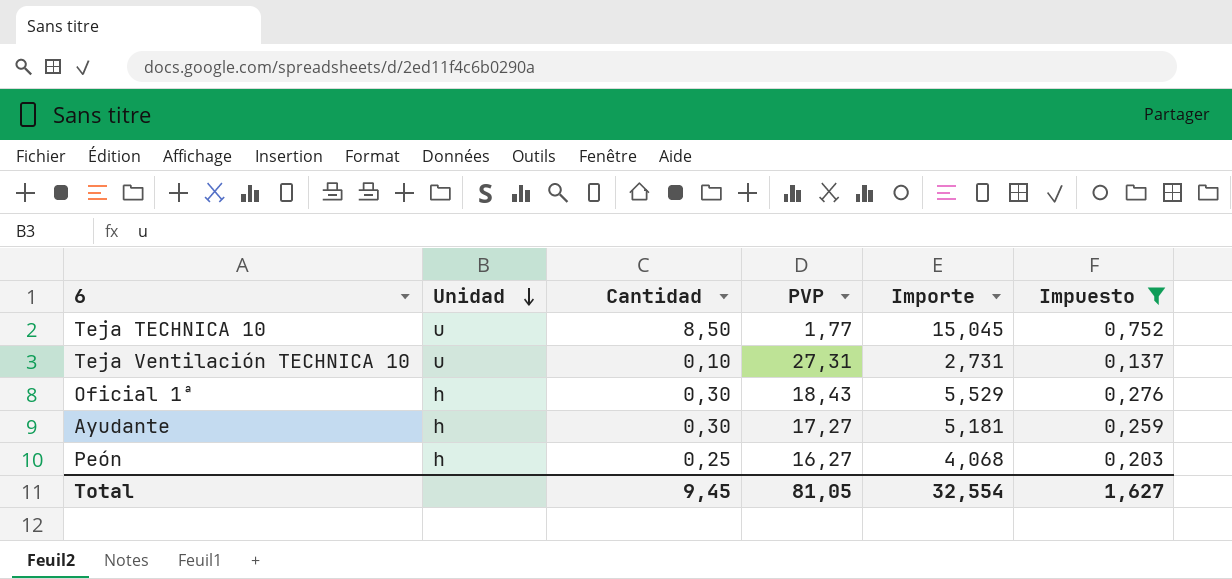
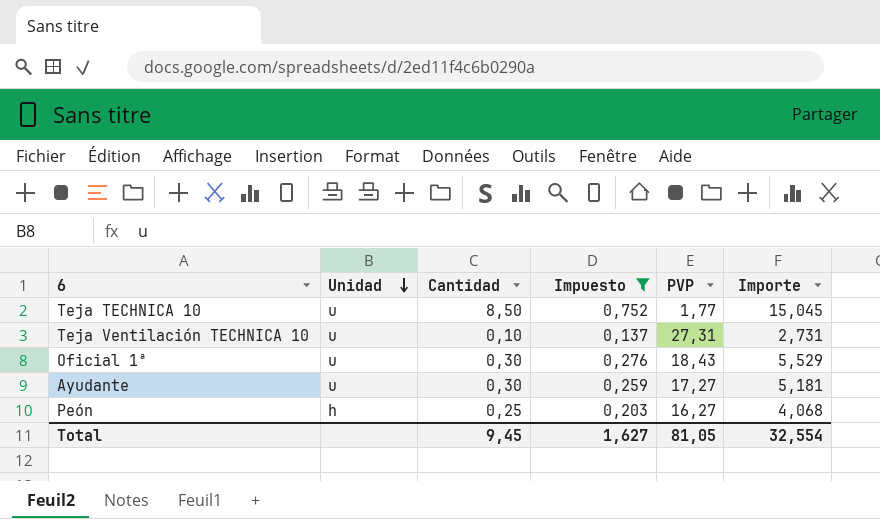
column Impuesto | position: 6 -> 4
Oficial 1ª | Unidad: h -> u
Ayudante | Unidad: h -> u

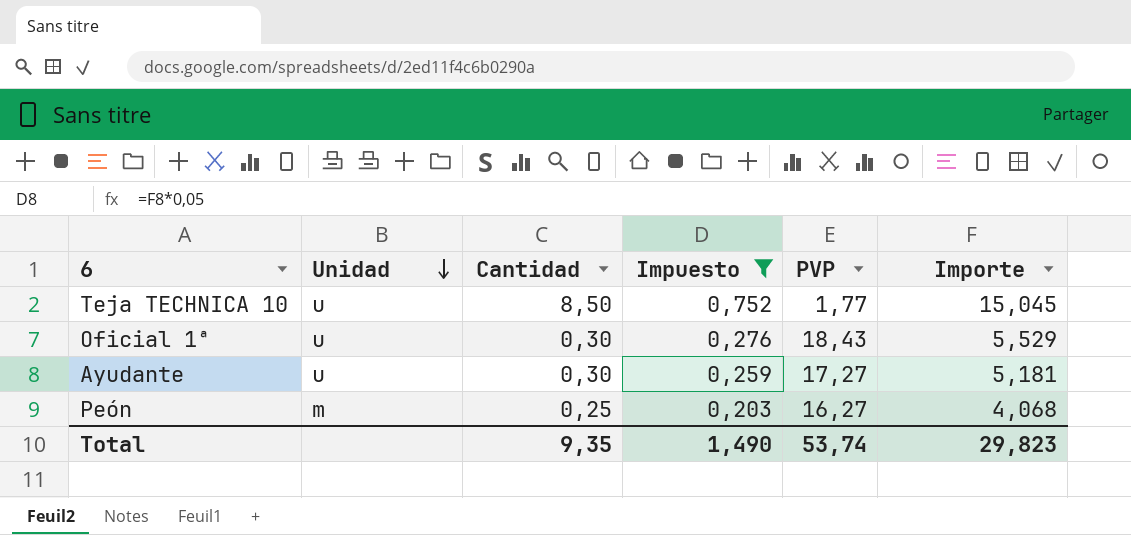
row Teja Ventilación TECHNICA 10: u | 0,10 | 0,137 | 27,31 | 2,731 -> none
Peón | Unidad: h -> m
Total | Cantidad: 9,45 -> 9,35
Total | Impuesto: 1,627 -> 1,490
Total | PVP: 81,05 -> 53,74
Total | Importe: 32,554 -> 29,823

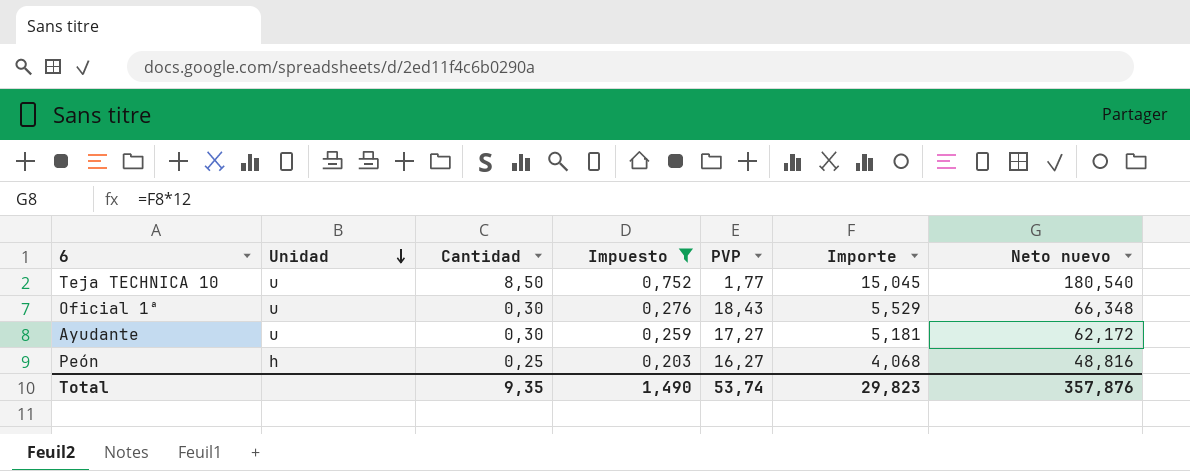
column Neto nuevo | formula: none -> [Importe] * 12
Peón | Unidad: m -> h

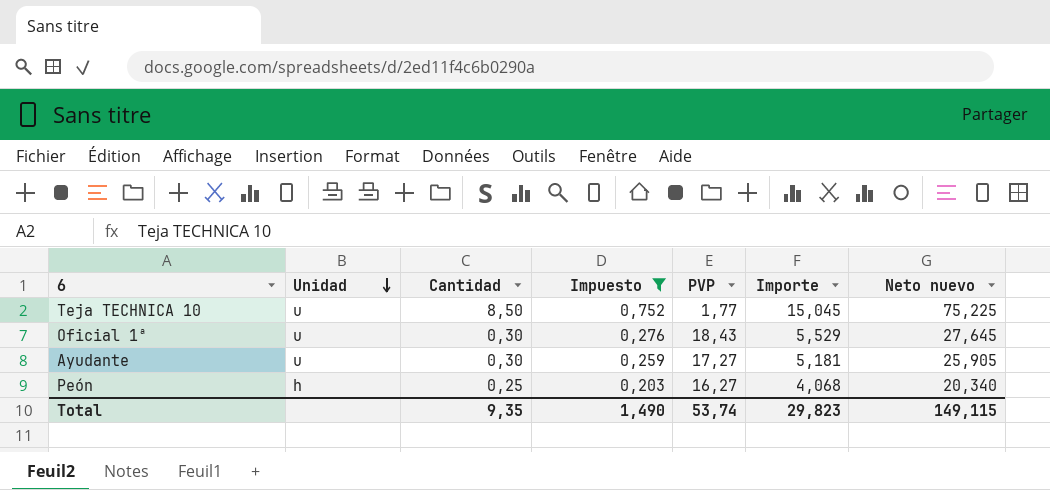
column Neto nuevo | formula: [Importe] * 12 -> [Importe] * 5
Total | Neto nuevo: 357,876 -> 149,115

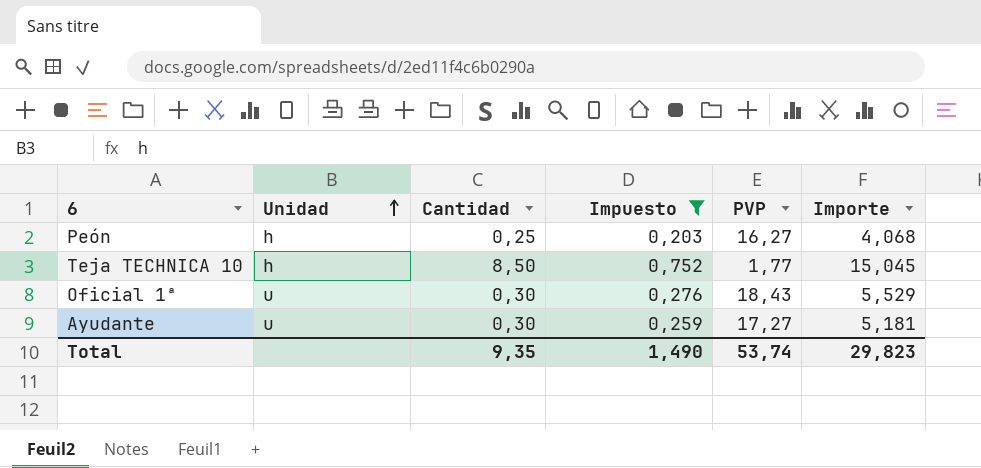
row order: Unidad descending -> Unidad ascending
column Neto nuevo | formula: [Importe] * 5 -> none
Teja TECHNICA 10 | Unidad: u -> h

